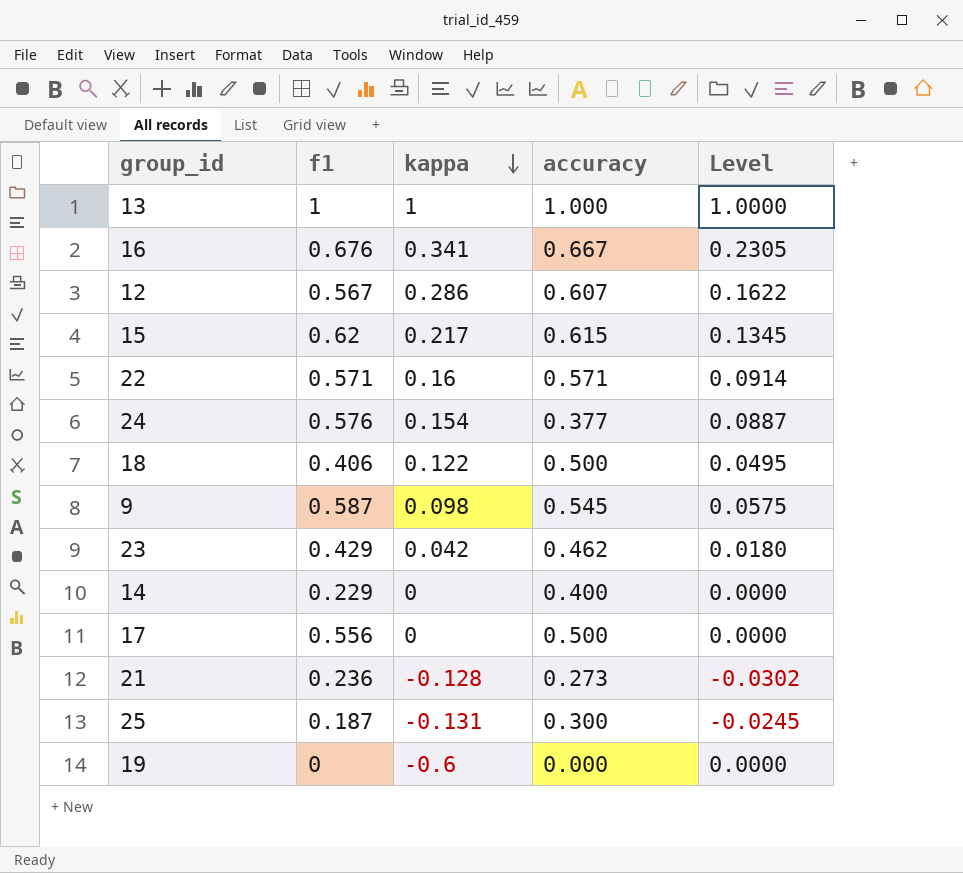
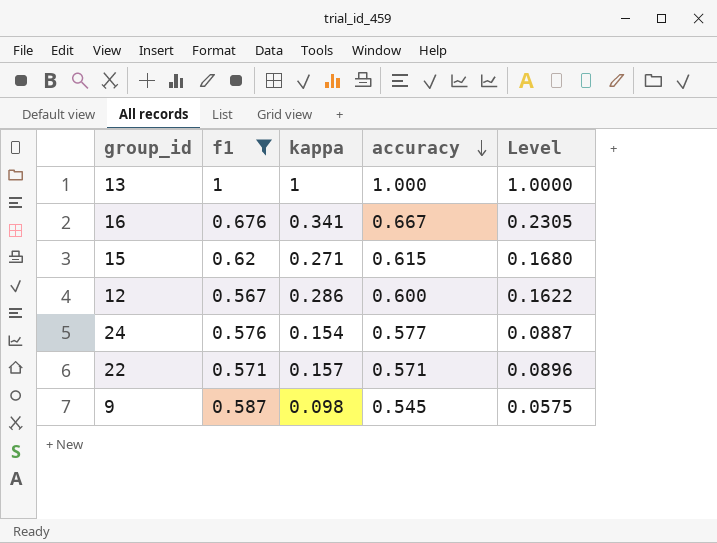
filter: none -> f1 >= 0.567
row order: kappa descending -> accuracy descending
15 | kappa: 0.217 -> 0.271
15 | Level: 0.1345 -> 0.1680
12 | accuracy: 0.607 -> 0.600
24 | accuracy: 0.377 -> 0.577
22 | kappa: 0.16 -> 0.157
22 | Level: 0.0914 -> 0.0896

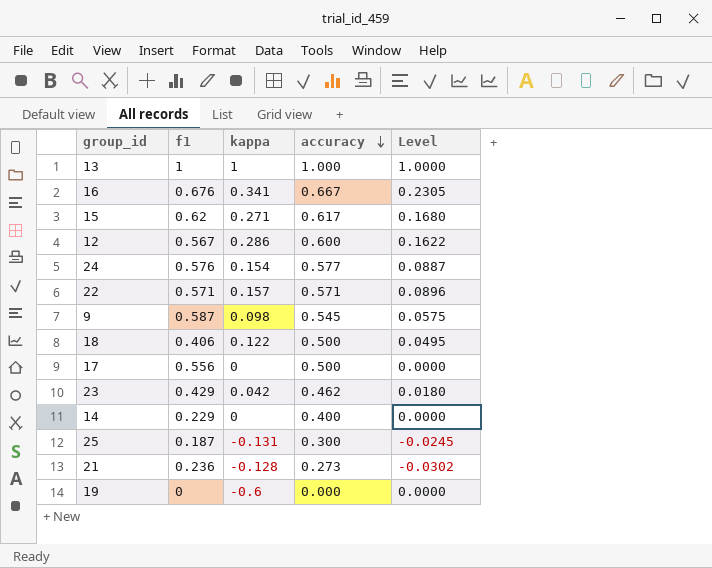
filter: f1 >= 0.567 -> none
15 | accuracy: 0.615 -> 0.617

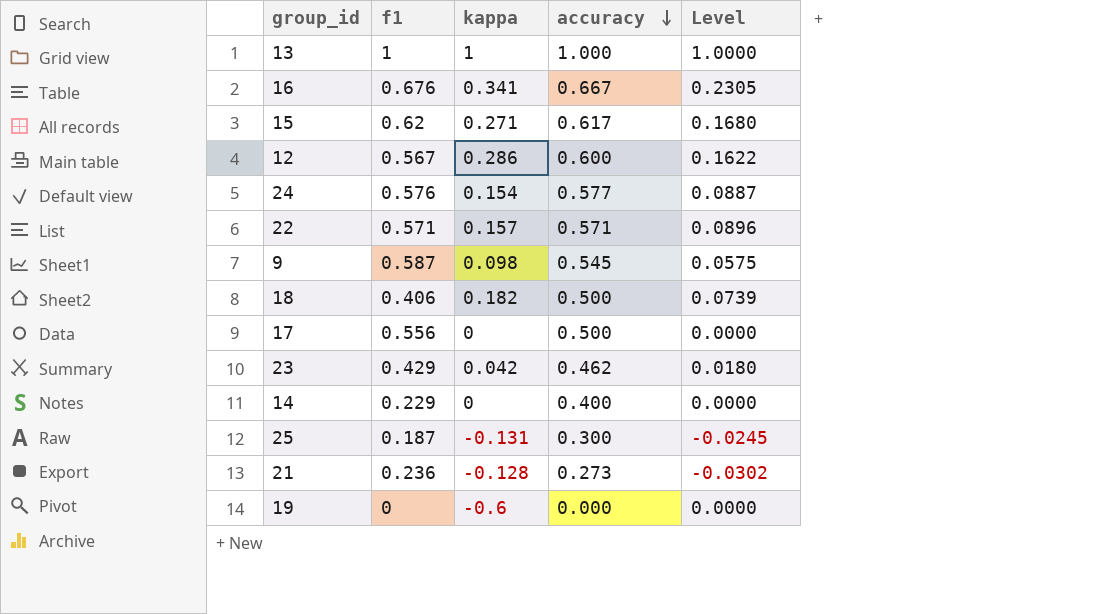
18 | kappa: 0.122 -> 0.182
18 | Level: 0.0495 -> 0.0739

